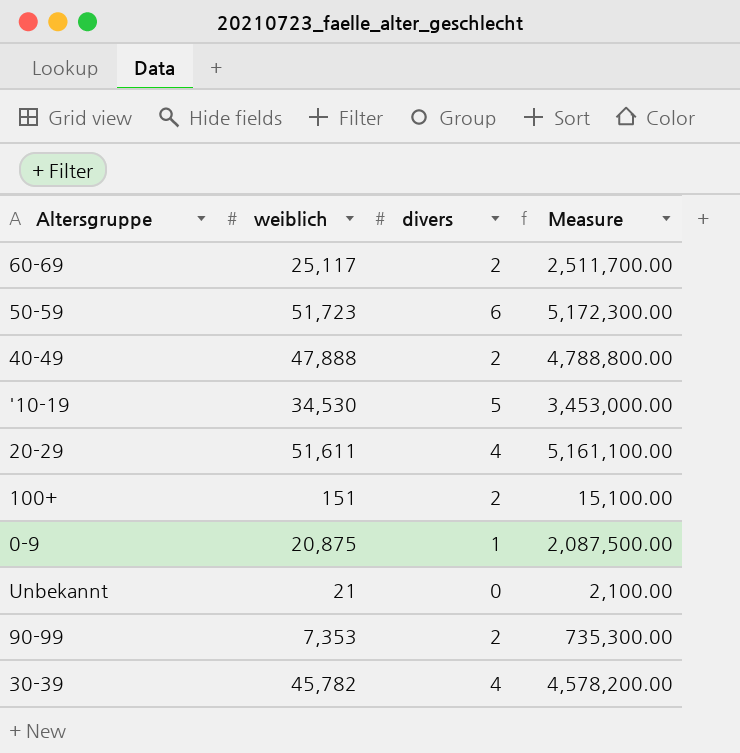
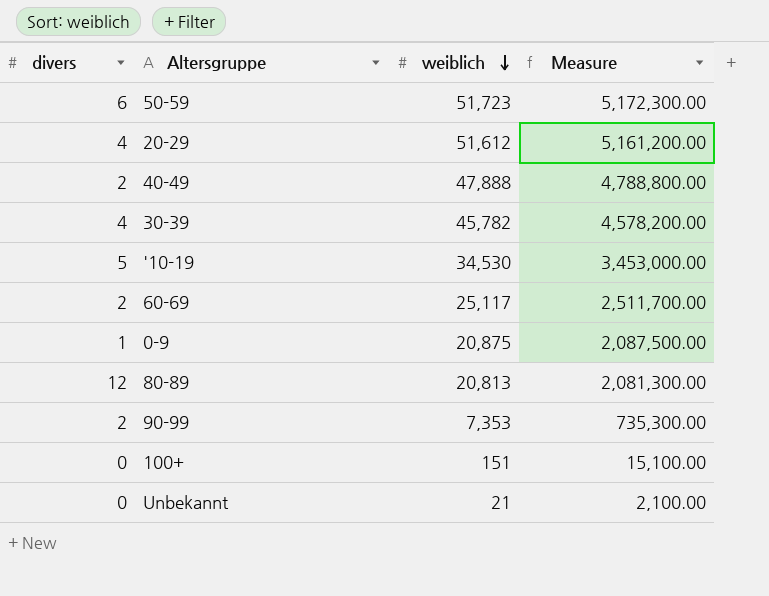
row order: none -> weiblich descending
column divers | position: 3 -> 1
20-29 | weiblich: 51,611 -> 51,612
20-29 | Measure: 5,161,100.00 -> 5,161,200.00
row 80-89: none -> 12 | 20,813 | 2,081,300.00
100+ | divers: 2 -> 0

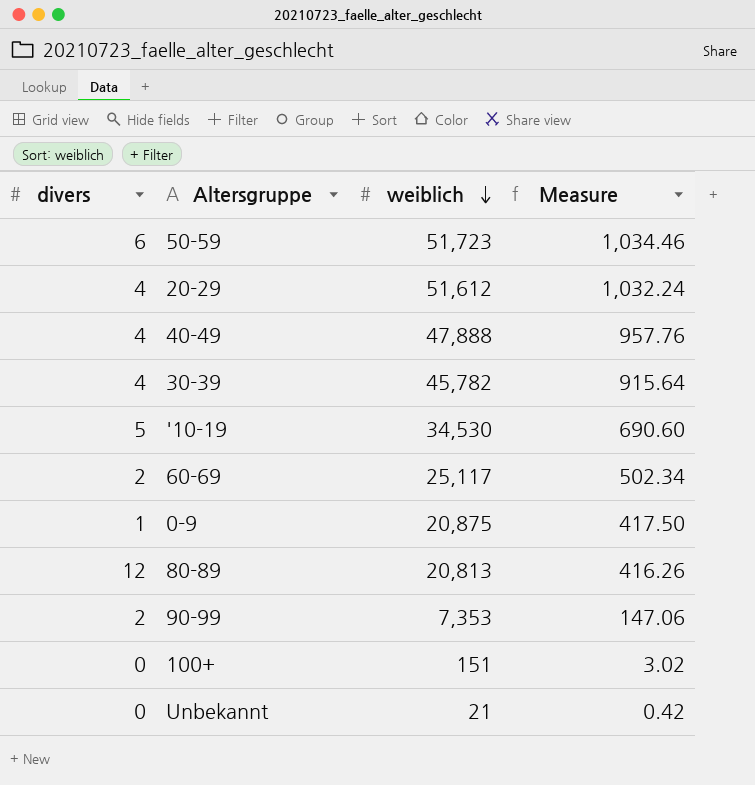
column Measure | formula: [weiblich] * 100 -> [weiblich] * 0.02
40-49 | divers: 2 -> 4

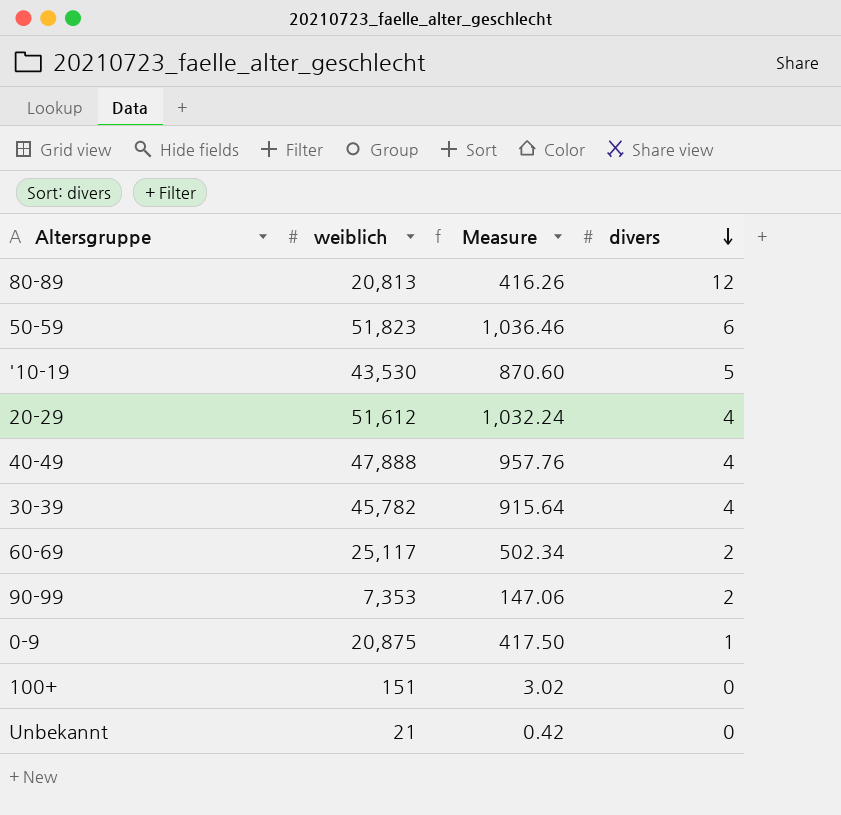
row order: weiblich descending -> divers descending
column divers | position: 1 -> 4
50-59 | weiblich: 51,723 -> 51,823
50-59 | Measure: 1,034.46 -> 1,036.46
'10-19 | weiblich: 34,530 -> 43,530
'10-19 | Measure: 690.60 -> 870.60

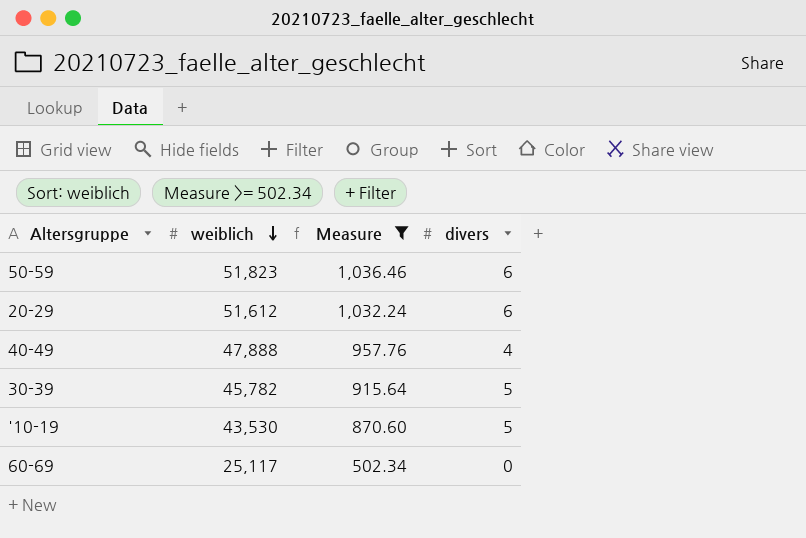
filter: none -> Measure >= 502.34
row order: divers descending -> weiblich descending
20-29 | divers: 4 -> 6
30-39 | divers: 4 -> 5
60-69 | divers: 2 -> 0

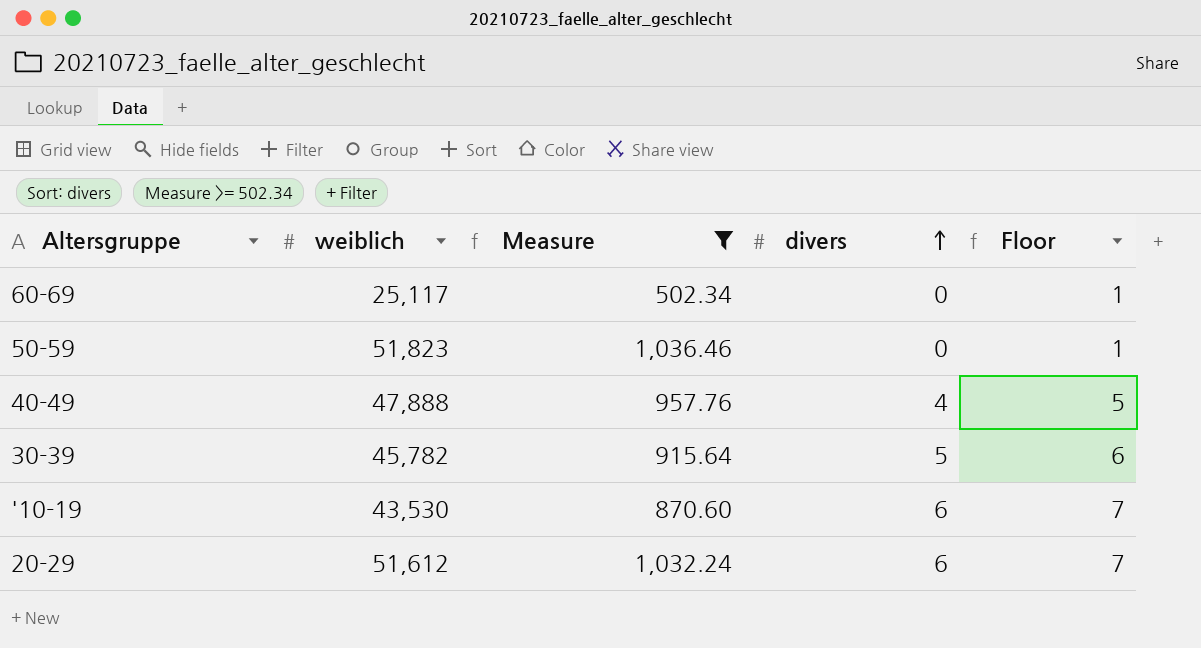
row order: weiblich descending -> divers ascending
column Floor | formula: none -> [divers] + 1
50-59 | divers: 6 -> 0
'10-19 | divers: 5 -> 6

